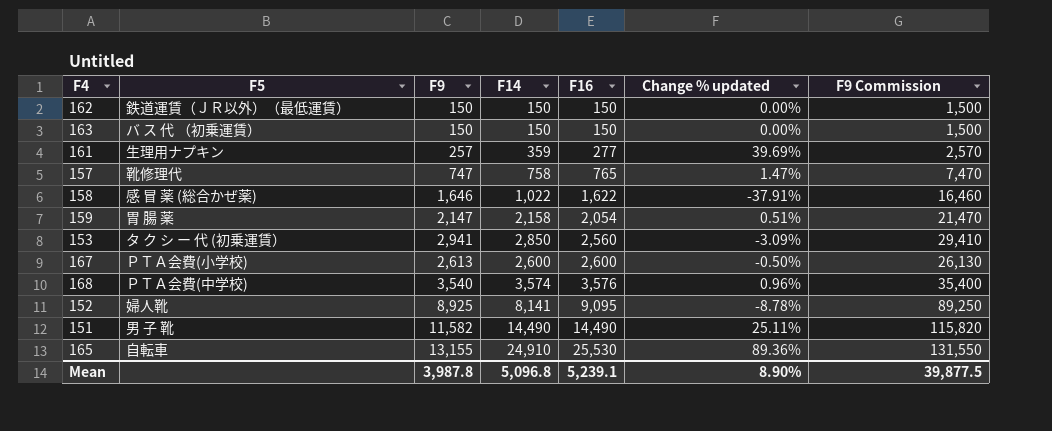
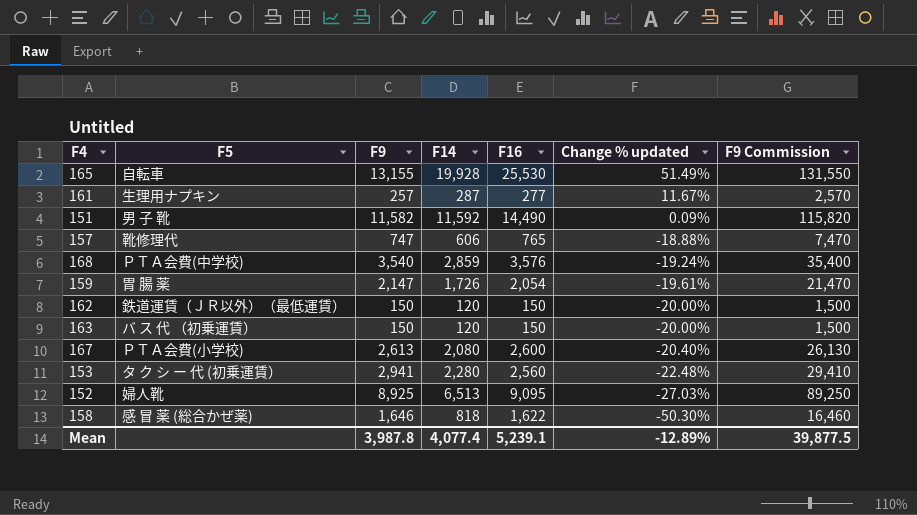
row order: F16 ascending -> Change % updated descending
165 | F14: 24,910 -> 19,928
165 | Change % updated: 89.36% -> 51.49%
161 | F14: 359 -> 287
161 | Change % updated: 39.69% -> 11.67%
151 | F14: 14,490 -> 11,592
151 | Change % updated: 25.11% -> 0.09%
157 | F14: 758 -> 606
157 | Change % updated: 1.47% -> -18.88%
168 | F14: 3,574 -> 2,859
168 | Change % updated: 0.96% -> -19.24%
159 | F14: 2,158 -> 1,726
159 | Change % updated: 0.51% -> -19.61%
162 | F14: 150 -> 120
162 | Change % updated: 0.00% -> -20.00%
163 | F14: 150 -> 120
163 | Change % updated: 0.00% -> -20.00%
167 | F14: 2,600 -> 2,080
167 | Change % updated: -0.50% -> -20.40%
153 | F14: 2,850 -> 2,280
153 | Change % updated: -3.09% -> -22.48%
152 | F14: 8,141 -> 6,513
152 | Change % updated: -8.78% -> -27.03%
158 | F14: 1,022 -> 818
158 | Change % updated: -37.91% -> -50.30%
Mean | F14: 5,096.8 -> 4,077.4
Mean | Change % updated: 8.90% -> -12.89%

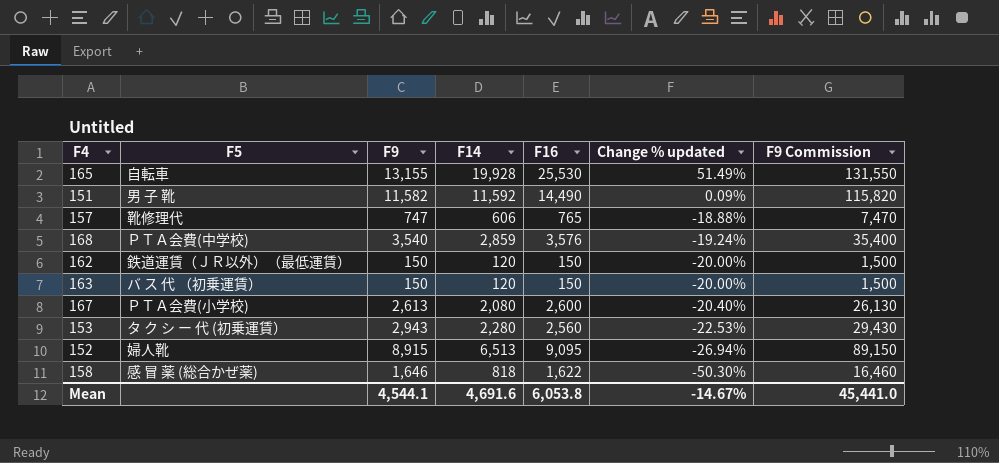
row 161: 生理用ナプキン | 257 | 287 | 277 | 11.67% | 2,570 -> none
row 159: 胃 腸 薬 | 2,147 | 1,726 | 2,054 | -19.61% | 21,470 -> none
153 | F9: 2,941 -> 2,943
153 | Change % updated: -22.48% -> -22.53%
153 | F9 Commission: 29,410 -> 29,430
152 | F9: 8,925 -> 8,915
152 | Change % updated: -27.03% -> -26.94%
152 | F9 Commission: 89,250 -> 89,150
Mean | F9: 3,987.8 -> 4,544.1
Mean | F14: 4,077.4 -> 4,691.6
Mean | F16: 5,239.1 -> 6,053.8
Mean | Change % updated: -12.89% -> -14.67%
Mean | F9 Commission: 39,877.5 -> 45,441.0

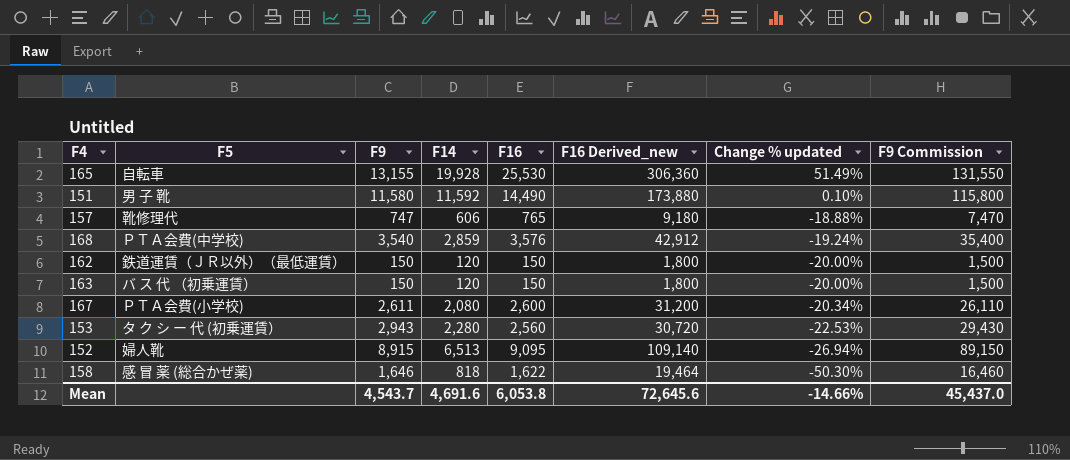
column F16 Derived_new | formula: none -> [F16] * 12
151 | F9: 11,582 -> 11,580
151 | Change % updated: 0.09% -> 0.10%
151 | F9 Commission: 115,820 -> 115,800
167 | F9: 2,613 -> 2,611
167 | Change % updated: -20.40% -> -20.34%
167 | F9 Commission: 26,130 -> 26,110
Mean | F9: 4,544.1 -> 4,543.7
Mean | Change % updated: -14.67% -> -14.66%
Mean | F9 Commission: 45,441.0 -> 45,437.0

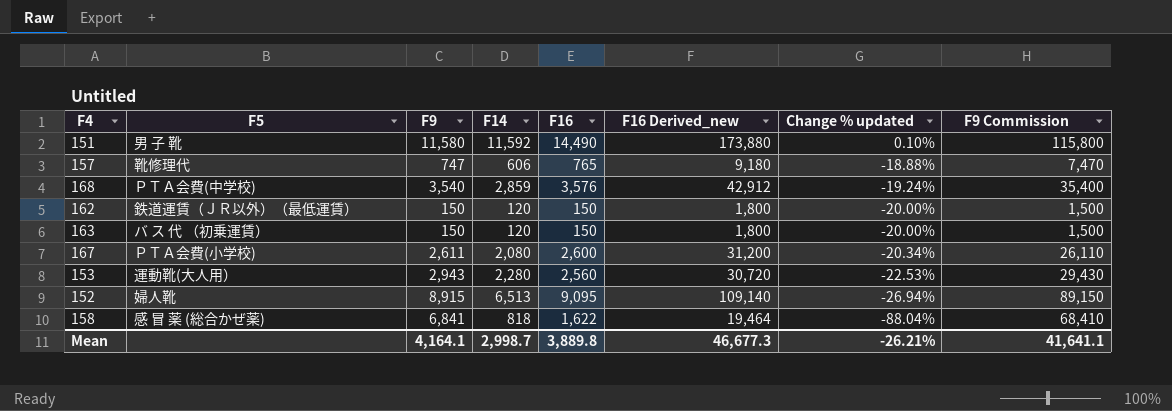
row 165: 自転車 | 13,155 | 19,928 | 25,530 | 306,360 | 51.49% | 131,550 -> none
153 | F5: タ ク シ ー 代 (初乗運賃） -> 運動靴(大人用）
158 | F9: 1,646 -> 6,841
158 | Change % updated: -50.30% -> -88.04%
158 | F9 Commission: 16,460 -> 68,410
Mean | F9: 4,543.7 -> 4,164.1
Mean | F14: 4,691.6 -> 2,998.7
Mean | F16: 6,053.8 -> 3,889.8
Mean | F16 Derived_new: 72,645.6 -> 46,677.3
Mean | Change % updated: -14.66% -> -26.21%
Mean | F9 Commission: 45,437.0 -> 41,641.1

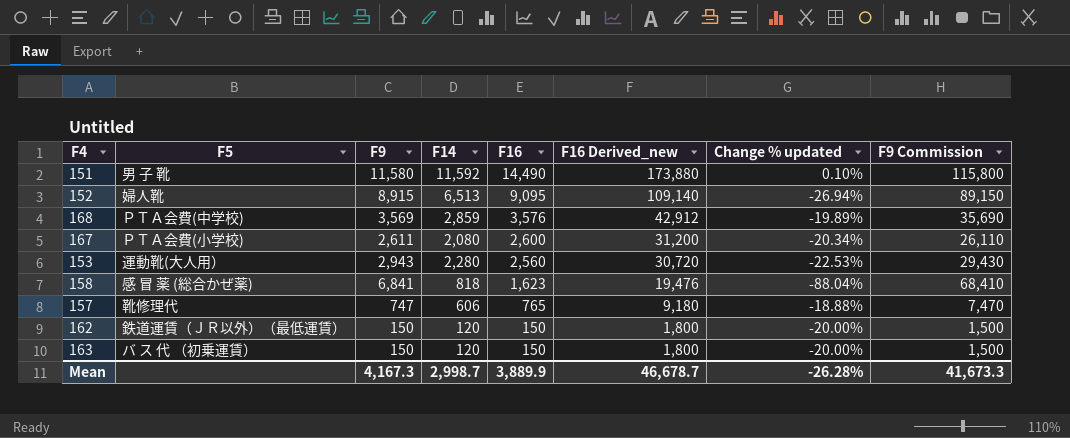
row order: Change % updated descending -> F16 descending
168 | F9: 3,540 -> 3,569
168 | Change % updated: -19.24% -> -19.89%
168 | F9 Commission: 35,400 -> 35,690
158 | F16: 1,622 -> 1,623
158 | F16 Derived_new: 19,464 -> 19,476
Mean | F9: 4,164.1 -> 4,167.3
Mean | F16: 3,889.8 -> 3,889.9
Mean | F16 Derived_new: 46,677.3 -> 46,678.7
Mean | Change % updated: -26.21% -> -26.28%
Mean | F9 Commission: 41,641.1 -> 41,673.3

